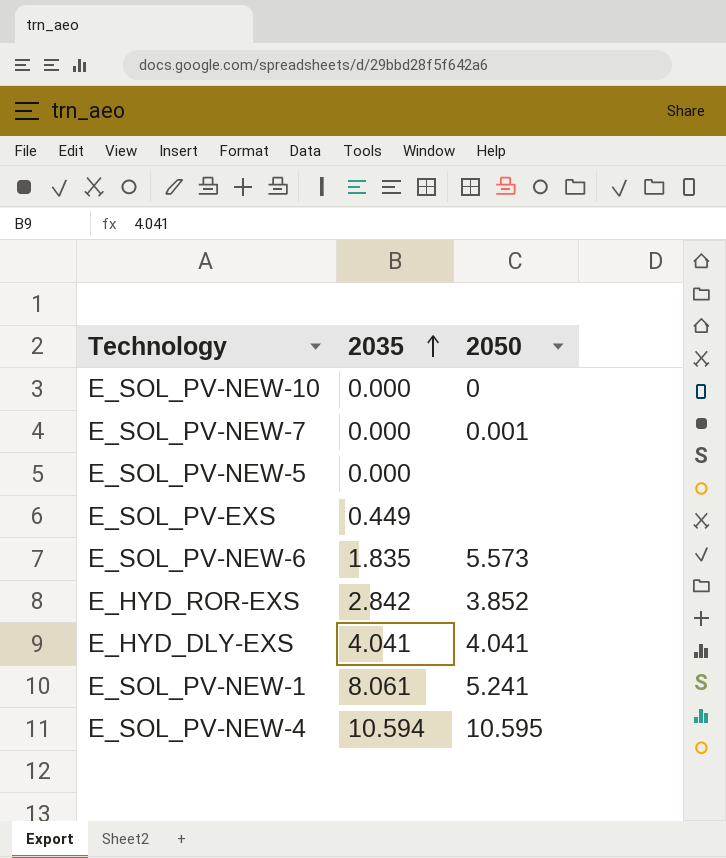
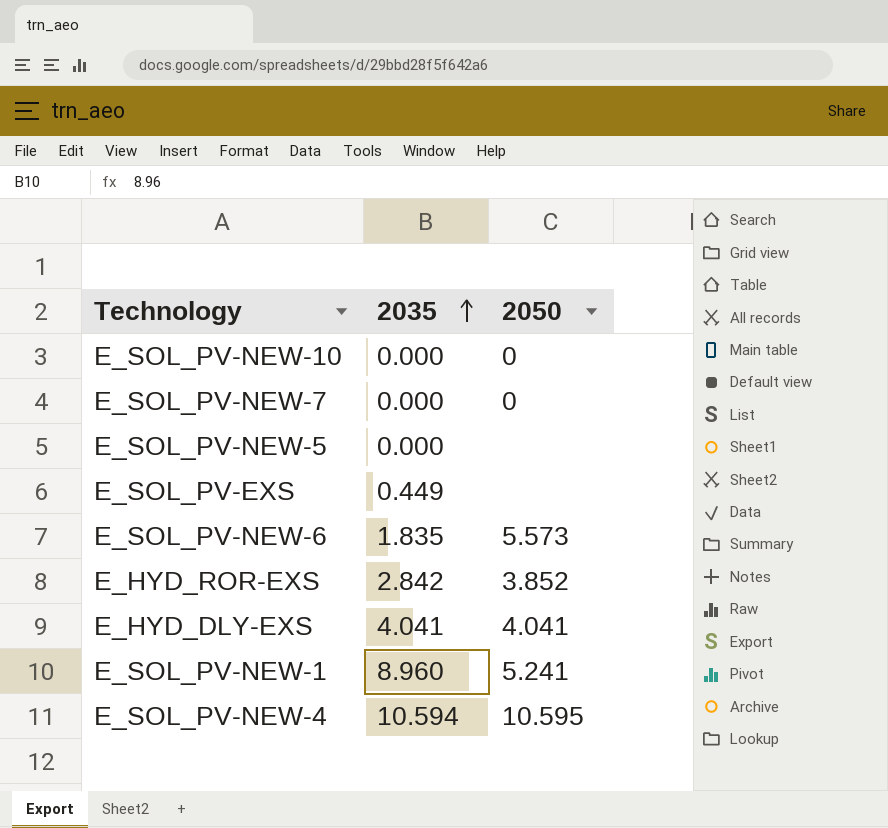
E_SOL_PV-NEW-7 | 2050: 0.001 -> 0
E_SOL_PV-NEW-1 | 2035: 8.061 -> 8.960

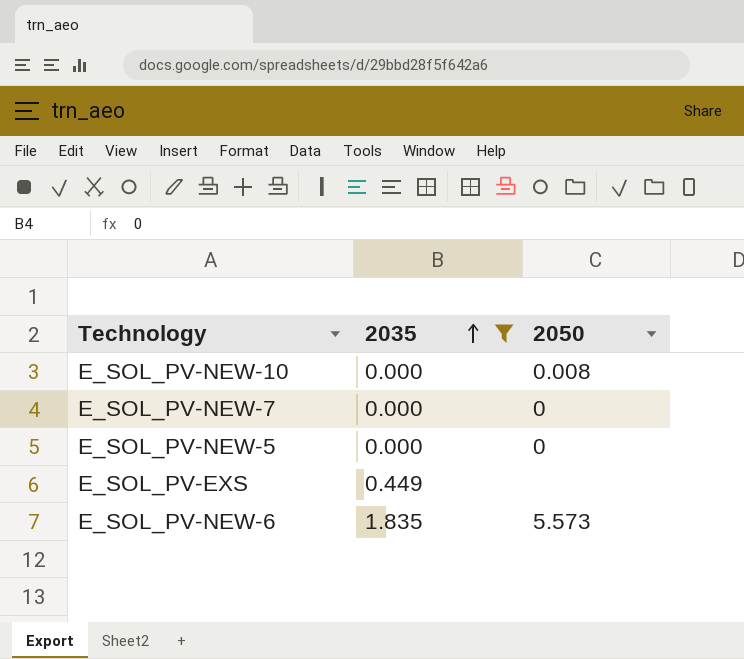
filter: none -> 2035 <= 1.835
E_SOL_PV-NEW-10 | 2050: 0 -> 0.008
E_SOL_PV-NEW-5 | 2050: none -> 0

